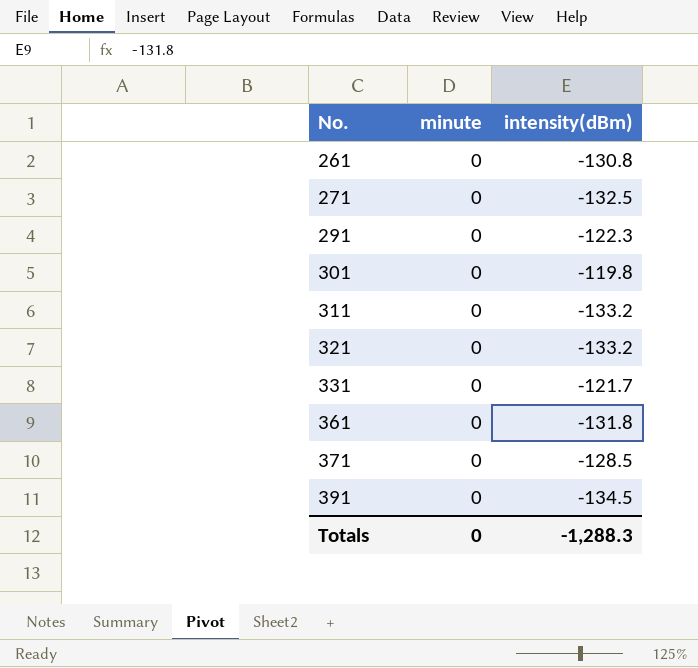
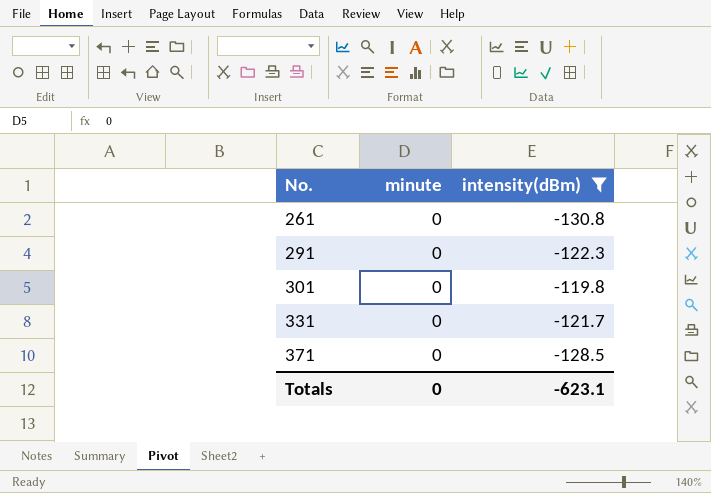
filter: none -> intensity(dBm) >= -130.8
Totals | intensity(dBm): -1,288.3 -> -623.1

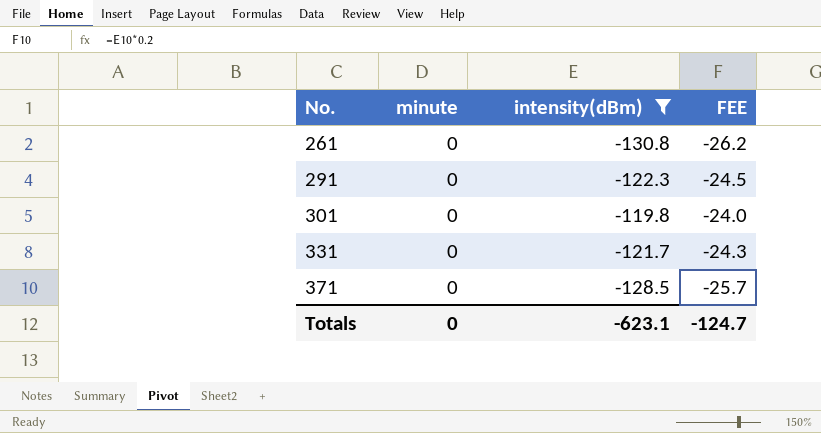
column FEE | formula: none -> [intensity(dBm)] * 0.2

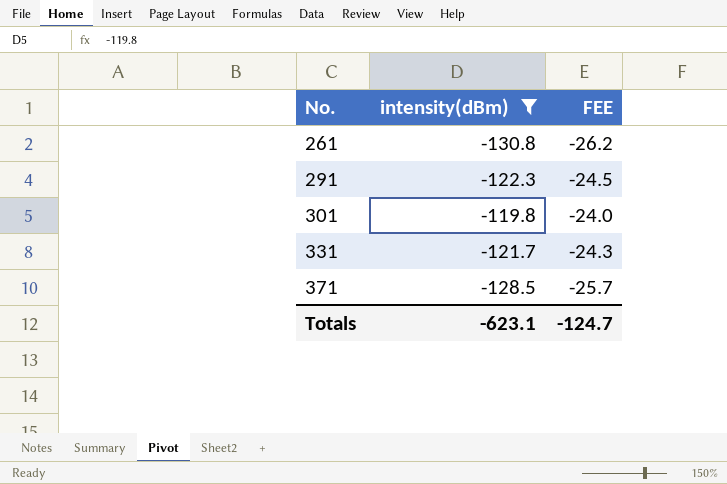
column minute | position: 2 -> none

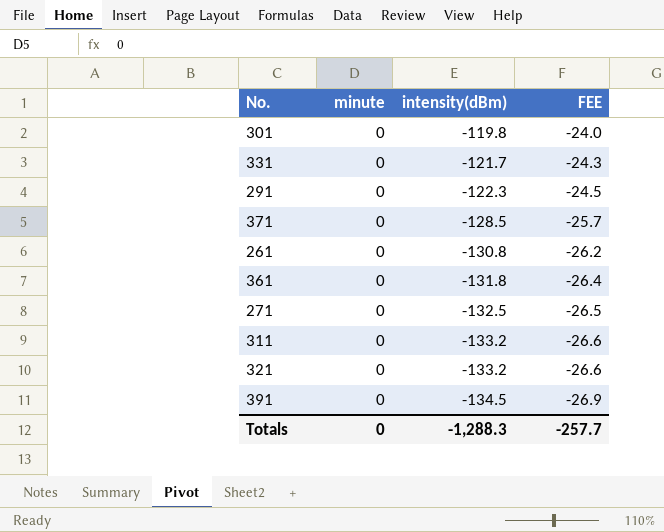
filter: intensity(dBm) >= -130.8 -> none
row order: No. ascending -> intensity(dBm) descending
column minute | position: none -> 2
Totals | intensity(dBm): -623.1 -> -1,288.3
Totals | FEE: -124.7 -> -257.7

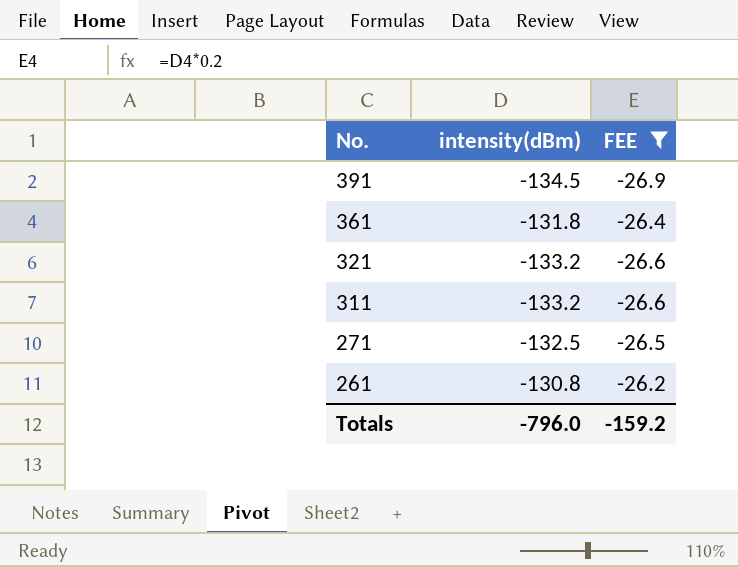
filter: none -> FEE <= -26.2
row order: intensity(dBm) descending -> No. descending
column minute | position: 2 -> none
Totals | intensity(dBm): -1,288.3 -> -796.0
Totals | FEE: -257.7 -> -159.2

